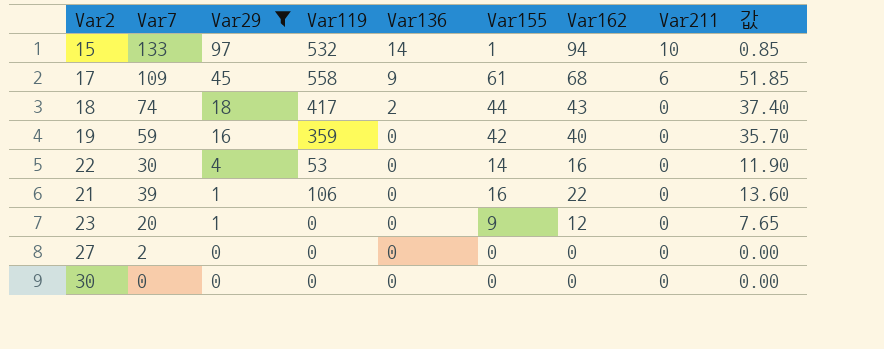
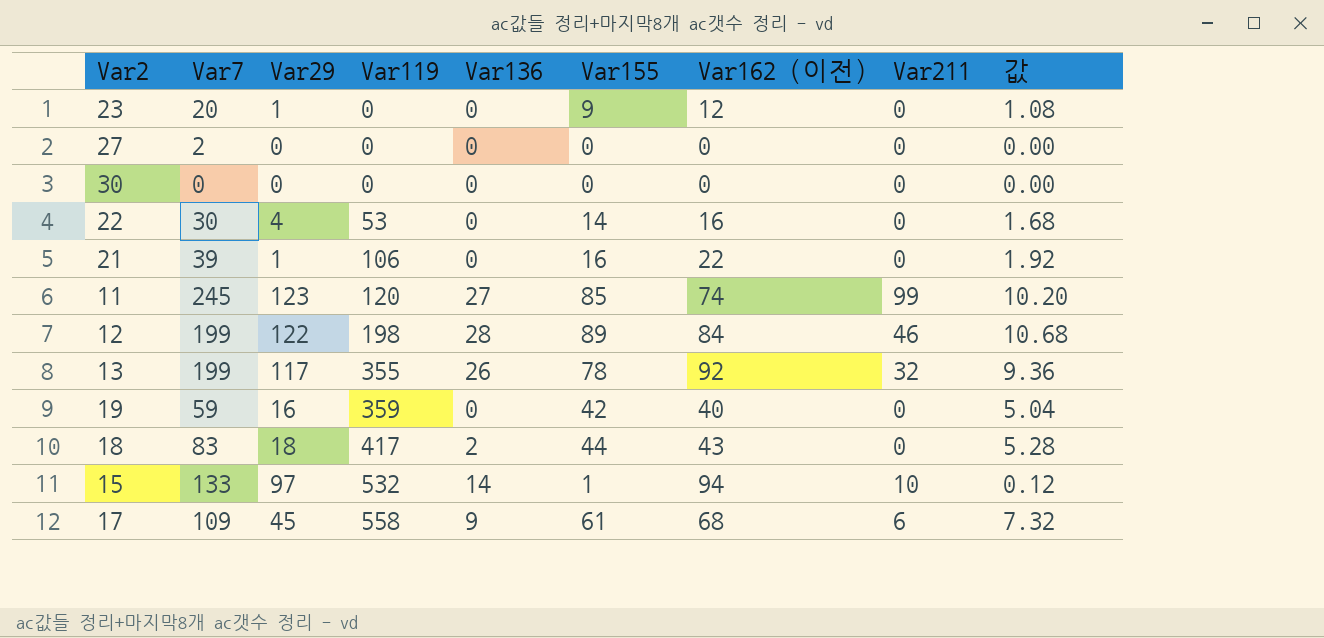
filter: Var29 <= 97 -> none
row order: Var29 descending -> Var119 ascending
column name: Var162 -> Var162 (이전)
column 값 | formula: [Var155] * 0.85 -> [Var155] * 0.12
18 | Var7: 74 -> 83

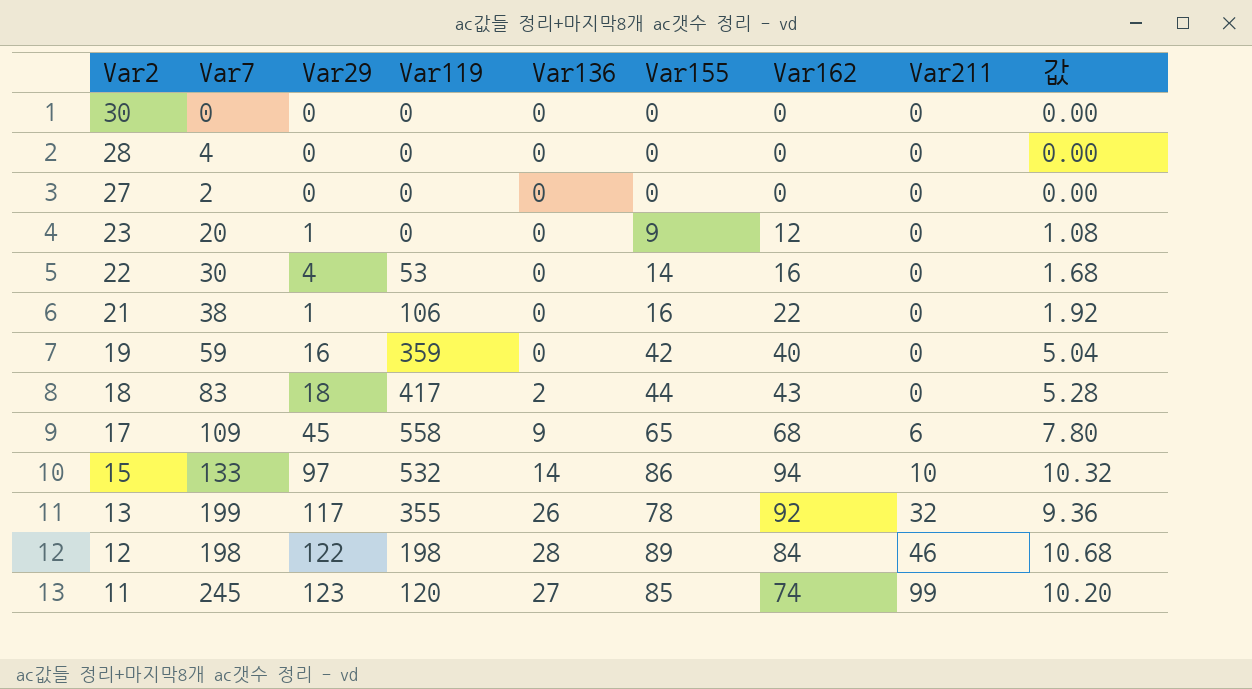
row order: Var119 ascending -> Var2 descending
column name: Var162 (이전) -> Var162
row 28: none -> 4 | 0 | 0 | 0 | 0 | 0 | 0 | 0.00
21 | Var7: 39 -> 38
17 | Var155: 61 -> 65
17 | 값: 7.32 -> 7.80
15 | Var155: 1 -> 86
15 | 값: 0.12 -> 10.32
12 | Var7: 199 -> 198

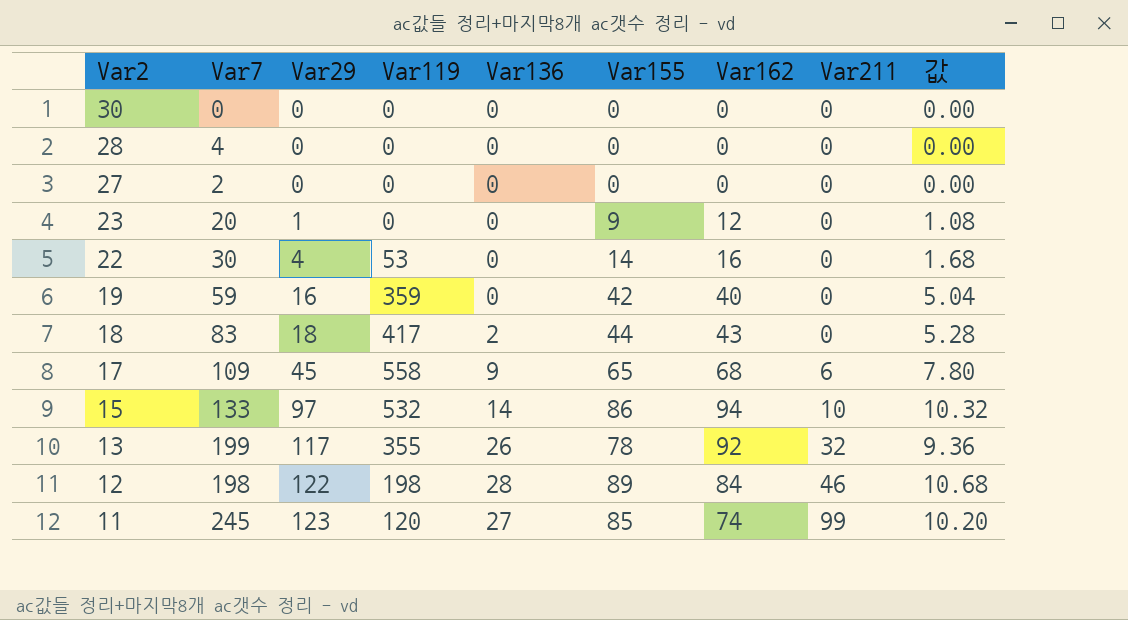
row 21: 38 | 1 | 106 | 0 | 16 | 22 | 0 | 1.92 -> none

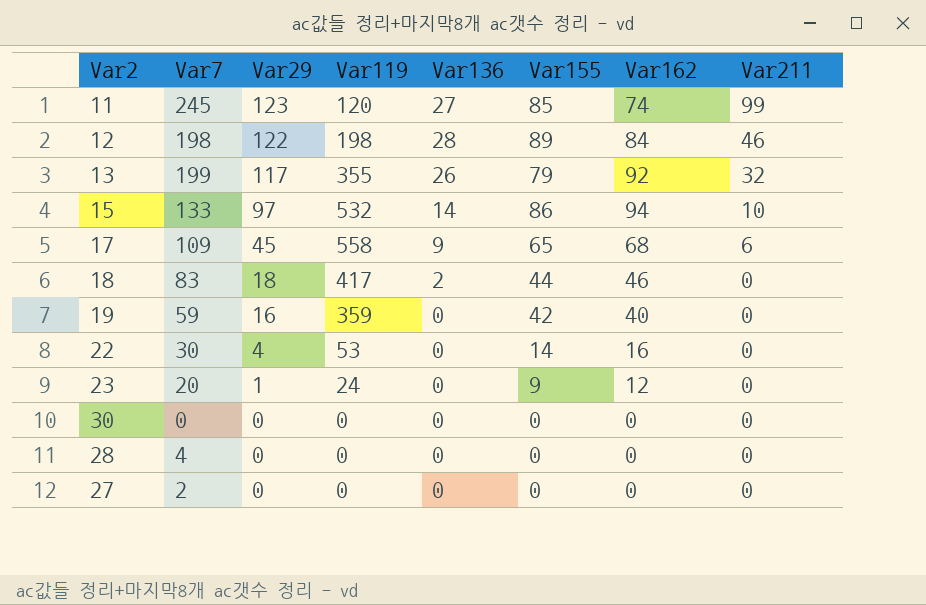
row order: Var2 descending -> Var29 descending
column 값 | formula: [Var155] * 0.12 -> none
13 | Var155: 78 -> 79
18 | Var162: 43 -> 46
23 | Var119: 0 -> 24

